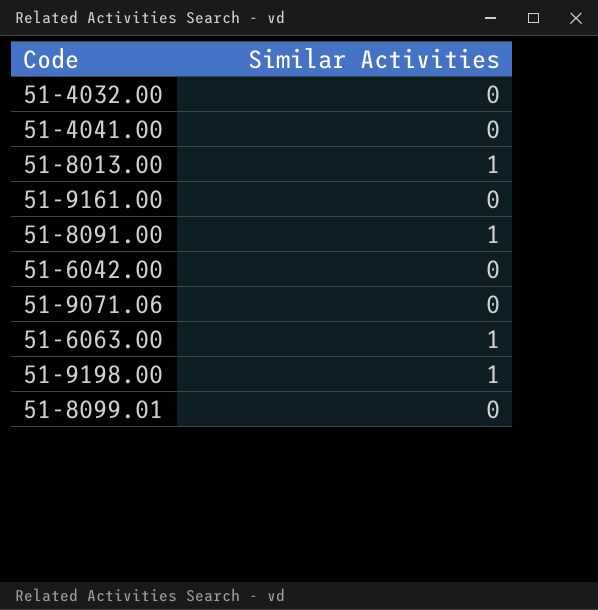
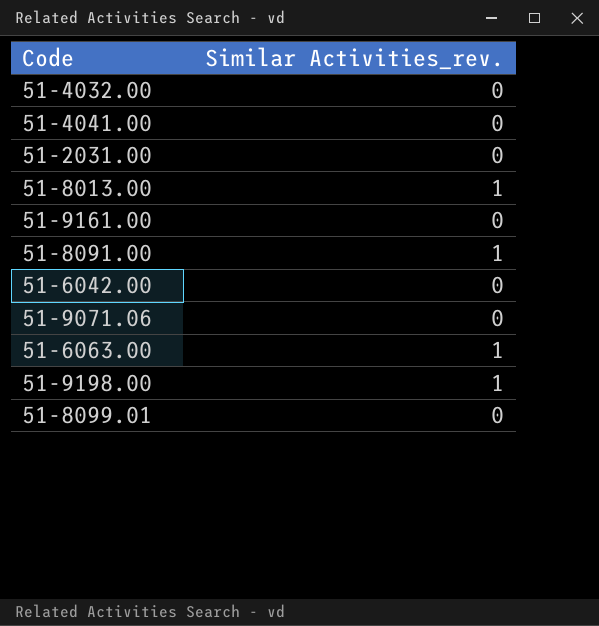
column name: Similar Activities -> Similar Activities_rev.
row 51-2031.00: none -> 0

